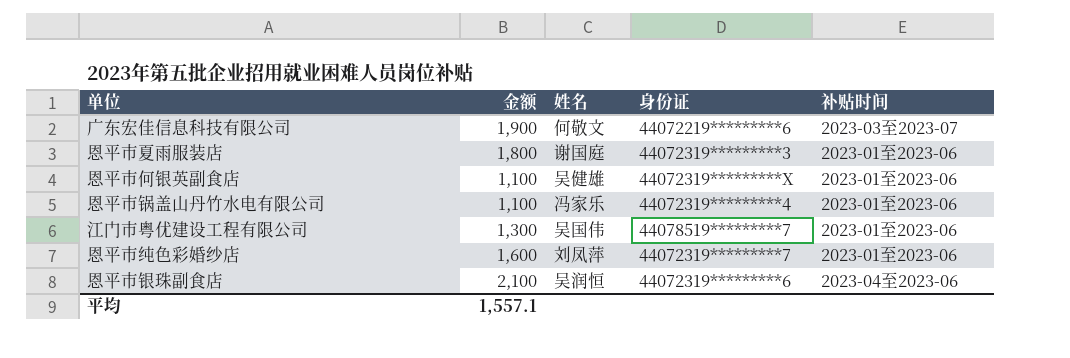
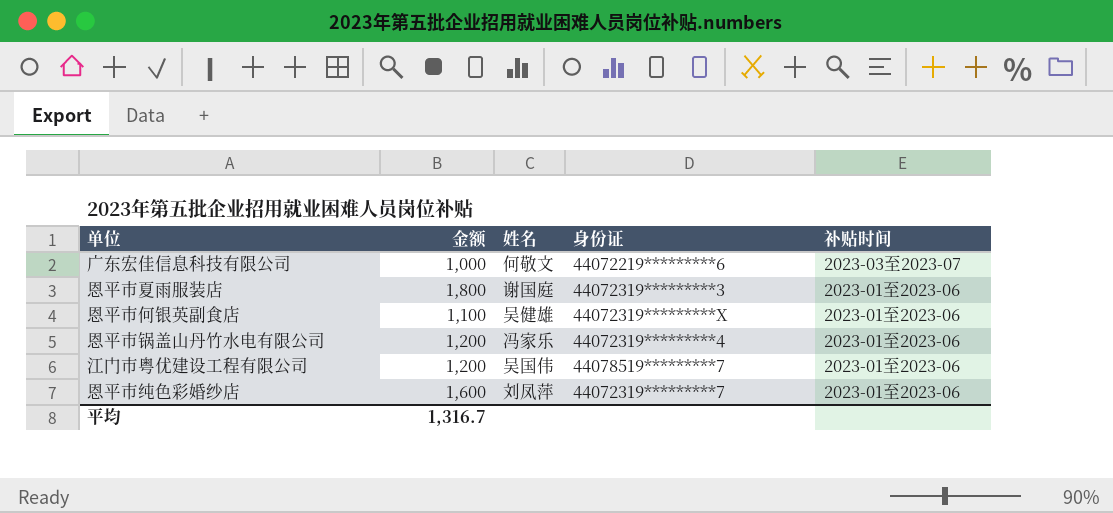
row 恩平市银珠副食店: 2,100 | 吴润恒 | 44072319*********6 | 2023-04至2023-06 -> none
广东宏佳信息科技有限公司 | 金额: 1,900 -> 1,000
恩平市锅盖山丹竹水电有限公司 | 金额: 1,100 -> 1,200
江门市粤优建设工程有限公司 | 金额: 1,300 -> 1,200
平均 | 金额: 1,557.1 -> 1,316.7

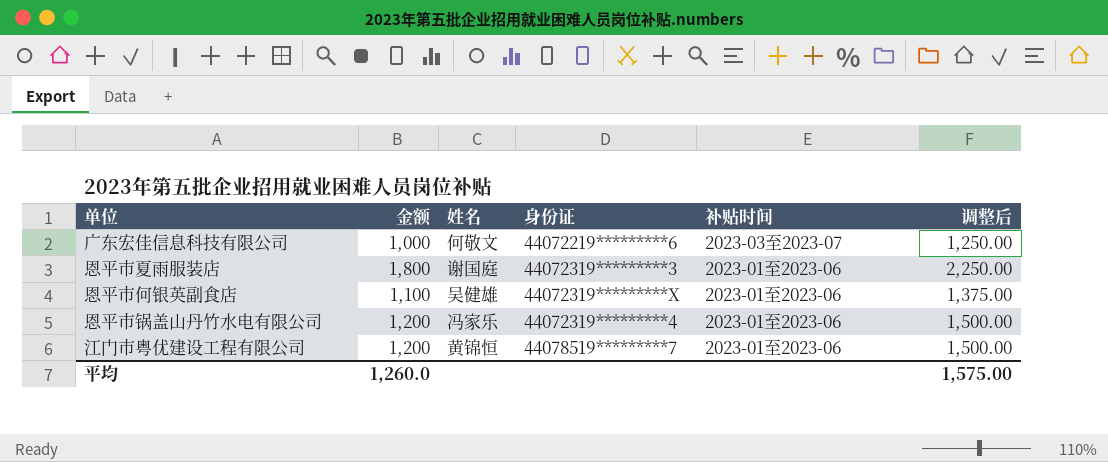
column 调整后 | formula: none -> [金额] * 1.25
row 恩平市纯色彩婚纱店: 1,600 | 刘凤萍 | 44072319*********7 | 2023-01至2023-06 -> none
江门市粤优建设工程有限公司 | 姓名: 吴国伟 -> 黄锦恒
平均 | 金额: 1,316.7 -> 1,260.0

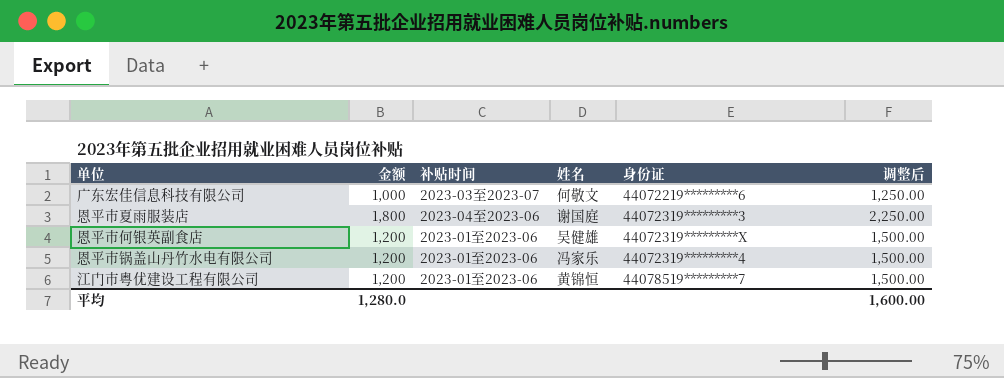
column 补贴时间 | position: 5 -> 3
恩平市夏雨服装店 | 补贴时间: 2023-01至2023-06 -> 2023-04至2023-06
恩平市何银英副食店 | 金额: 1,100 -> 1,200
恩平市何银英副食店 | 调整后: 1,375.00 -> 1,500.00
平均 | 金额: 1,260.0 -> 1,280.0
平均 | 调整后: 1,575.00 -> 1,600.00

